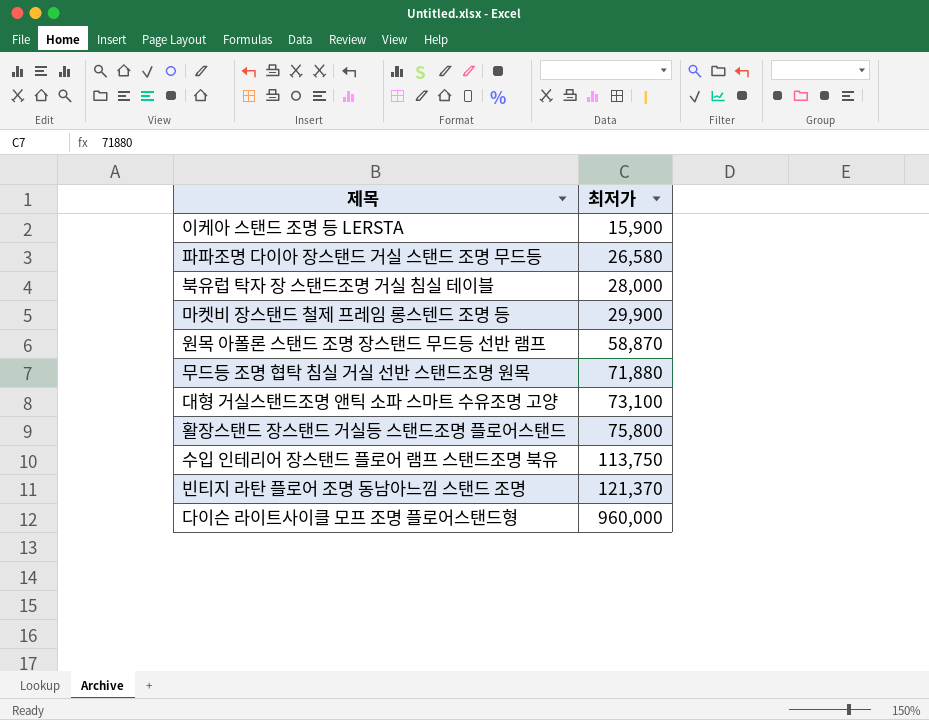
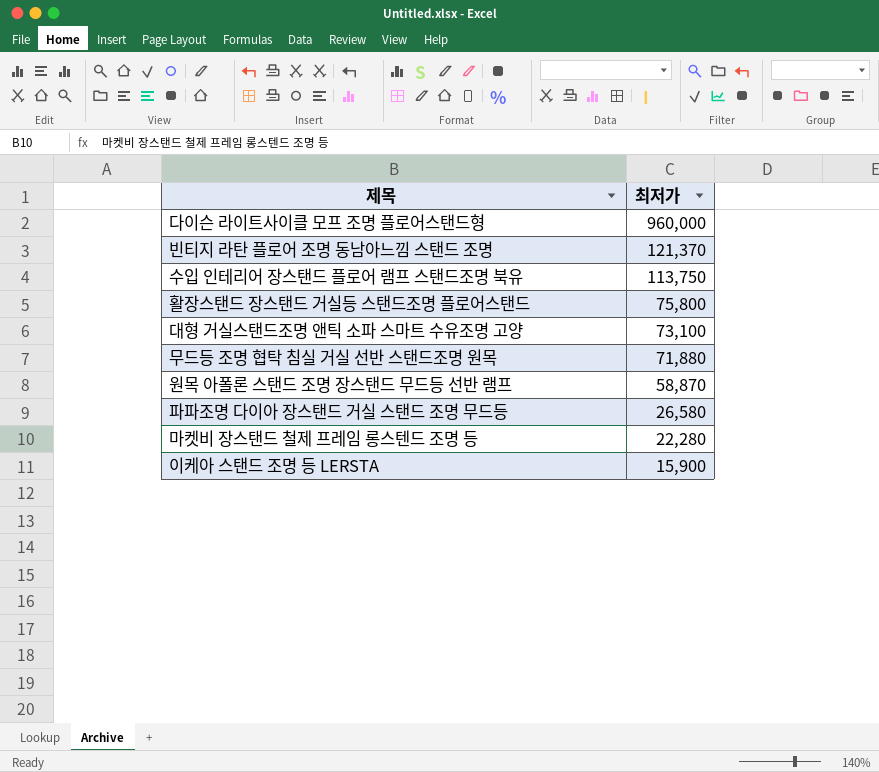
row order: 최저가 ascending -> 최저가 descending
row 북유럽 탁자 장 스탠드조명 거실 침실 테이블: 28,000 -> none
마켓비 장스탠드 철제 프레임 롱스텐드 조명 등 | 최저가: 29,900 -> 22,280

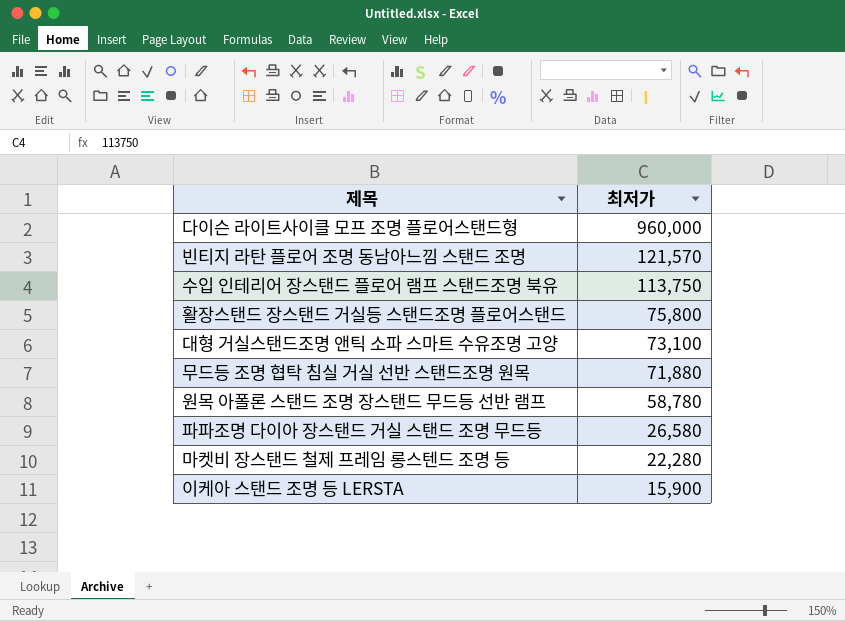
빈티지 라탄 플로어 조명 동남아느낌 스탠드 조명 | 최저가: 121,370 -> 121,570
원목 아폴론 스탠드 조명 장스탠드 무드등 선반 램프 | 최저가: 58,870 -> 58,780

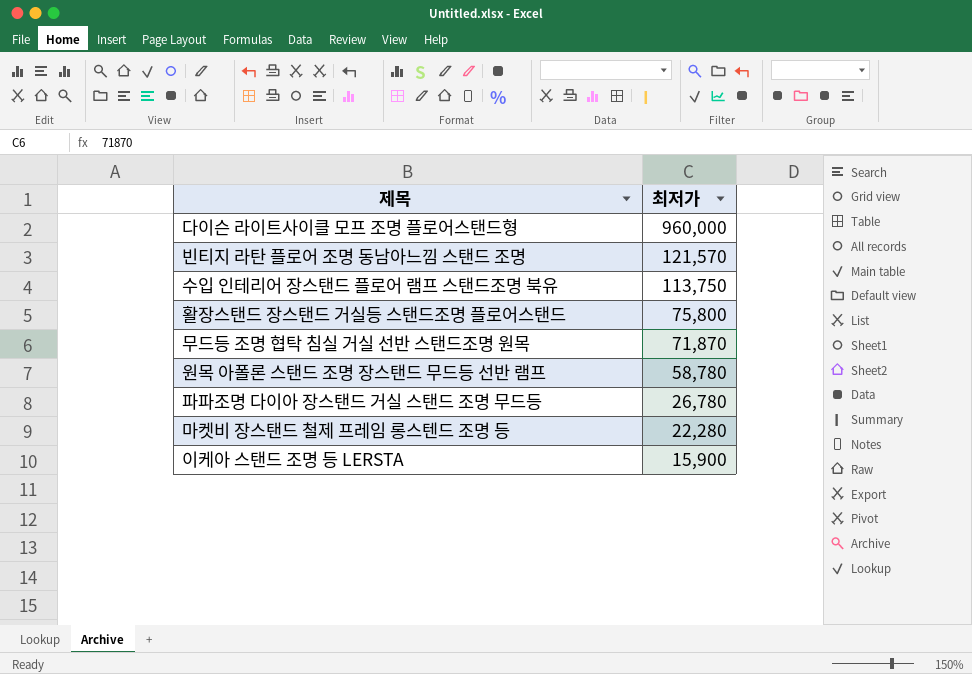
row 대형 거실스탠드조명 앤틱 소파 스마트 수유조명 고양: 73,100 -> none
무드등 조명 협탁 침실 거실 선반 스탠드조명 원목 | 최저가: 71,880 -> 71,870
파파조명 다이아 장스탠드 거실 스탠드 조명 무드등 | 최저가: 26,580 -> 26,780

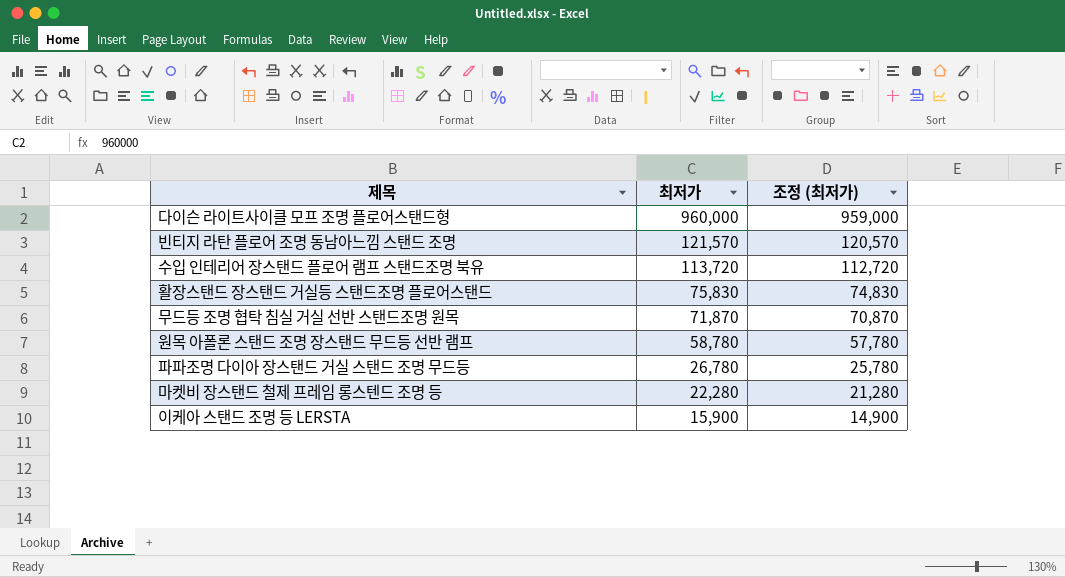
column 조정 (최저가) | formula: none -> [최저가] - 1000
수입 인테리어 장스탠드 플로어 램프 스탠드조명 북유 | 최저가: 113,750 -> 113,720
활장스탠드 장스탠드 거실등 스탠드조명 플로어스탠드 | 최저가: 75,800 -> 75,830

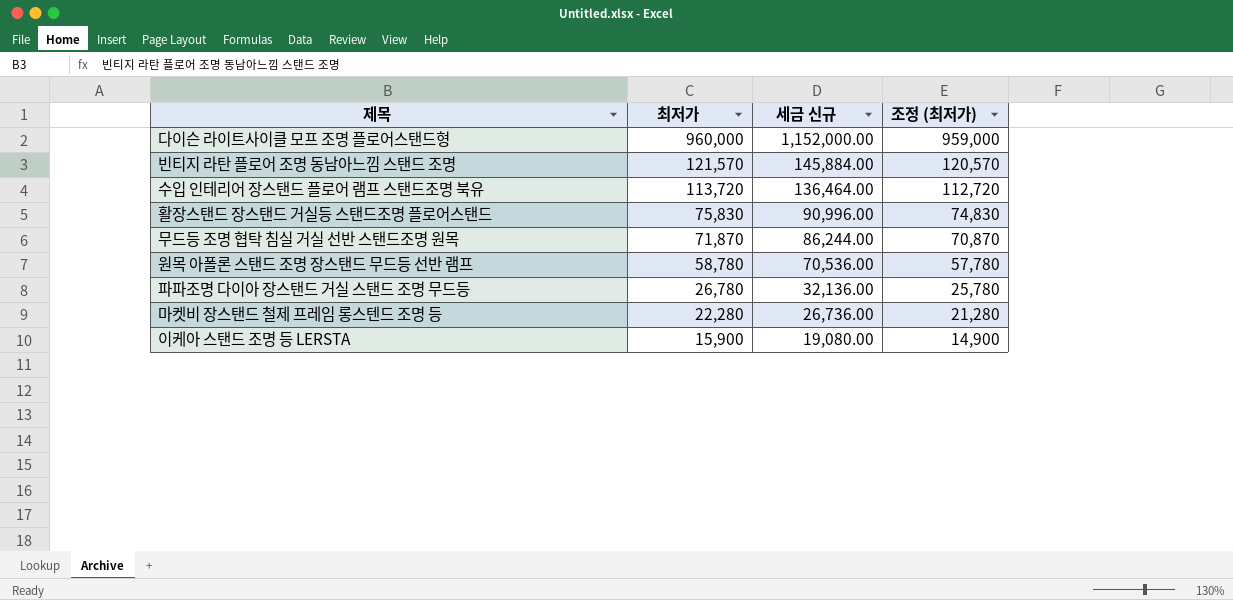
column 세금 신규 | formula: none -> [최저가] * 1.2

